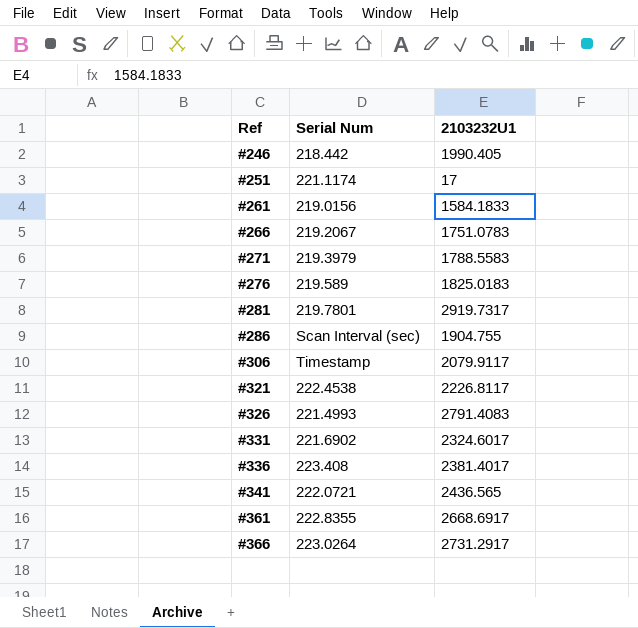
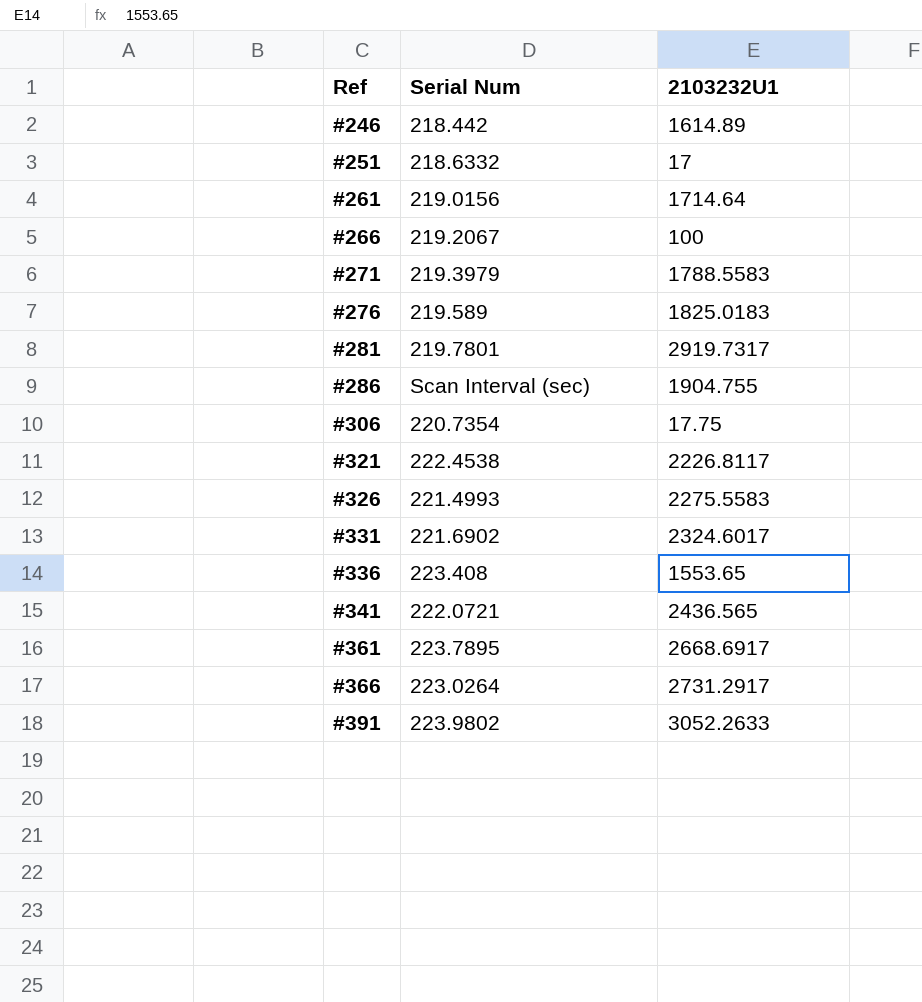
#246 | 2103232U1: 1990.405 -> 1614.89
#251 | Serial Num: 221.1174 -> 218.6332
#261 | 2103232U1: 1584.1833 -> 1714.64
#266 | 2103232U1: 1751.0783 -> 100
#306 | Serial Num: Timestamp -> 220.7354
#306 | 2103232U1: 2079.9117 -> 17.75
#326 | 2103232U1: 2791.4083 -> 2275.5583
#336 | 2103232U1: 2381.4017 -> 1553.65
#361 | Serial Num: 222.8355 -> 223.7895
row #391: none -> 223.9802 | 3052.2633

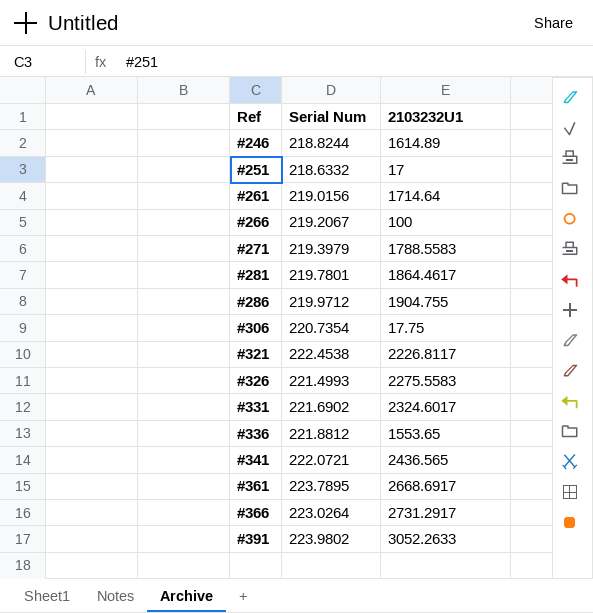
row #276: 219.589 | 1825.0183 -> none
#246 | Serial Num: 218.442 -> 218.8244
#281 | 2103232U1: 2919.7317 -> 1864.4617
#286 | Serial Num: Scan Interval (sec) -> 219.9712
#336 | Serial Num: 223.408 -> 221.8812

